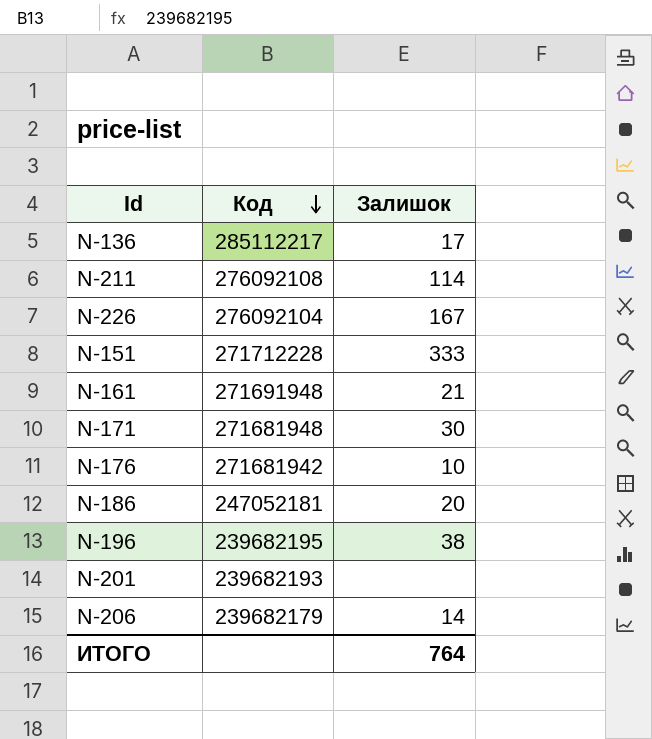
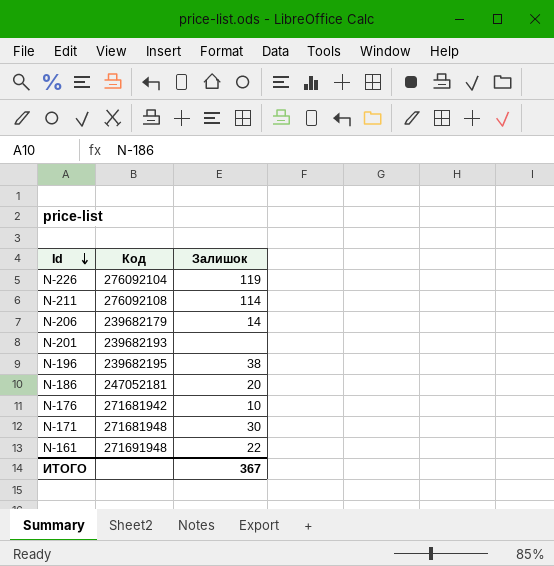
row order: Код descending -> Id descending
row N-136: 285112217 | 17 -> none
row N-151: 271712228 | 333 -> none
N-226 | Залишок: 167 -> 119
N-161 | Залишок: 21 -> 22
ИТОГО | Залишок: 764 -> 367

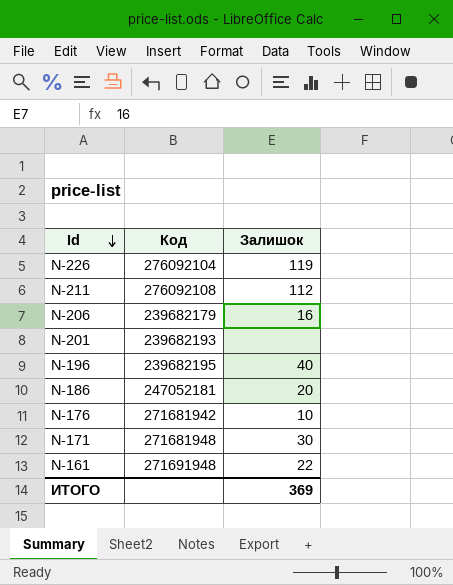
N-211 | Залишок: 114 -> 112
N-206 | Залишок: 14 -> 16
N-196 | Залишок: 38 -> 40
ИТОГО | Залишок: 367 -> 369

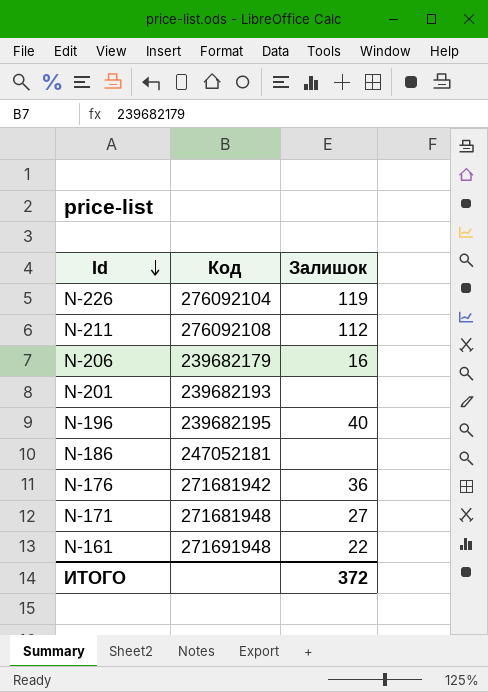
N-186 | Залишок: 20 -> none
N-176 | Залишок: 10 -> 36
N-171 | Залишок: 30 -> 27
ИТОГО | Залишок: 369 -> 372

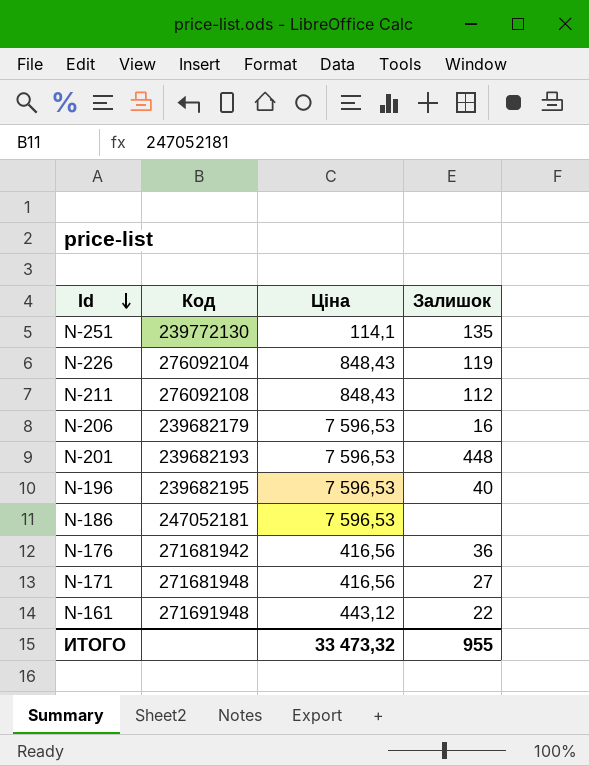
column Ціна | position: none -> 3
row N-251: none -> 239772130 | 114,1 | 135
N-201 | Залишок: none -> 448
ИТОГО | Залишок: 372 -> 955

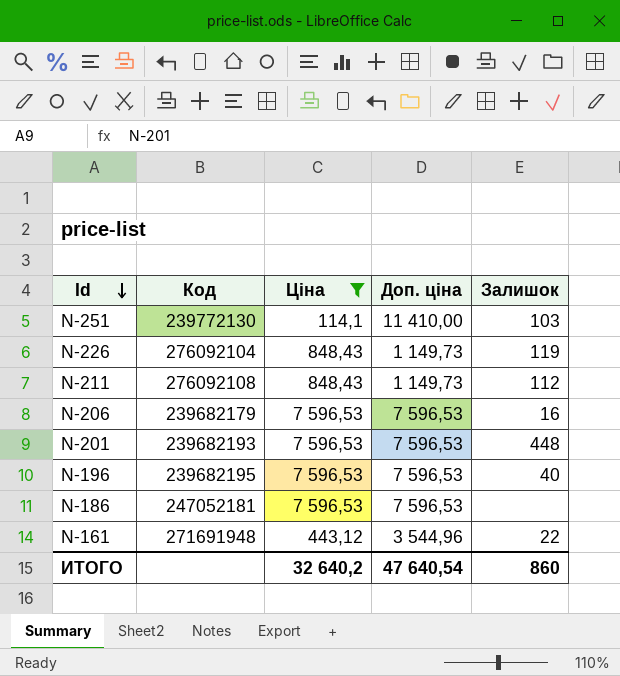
filter: none -> Ціна != 416,56
column Доп. ціна | position: none -> 4
N-251 | Залишок: 135 -> 103
ИТОГО | Ціна: 33 473,32 -> 32 640,2
ИТОГО | Залишок: 955 -> 860

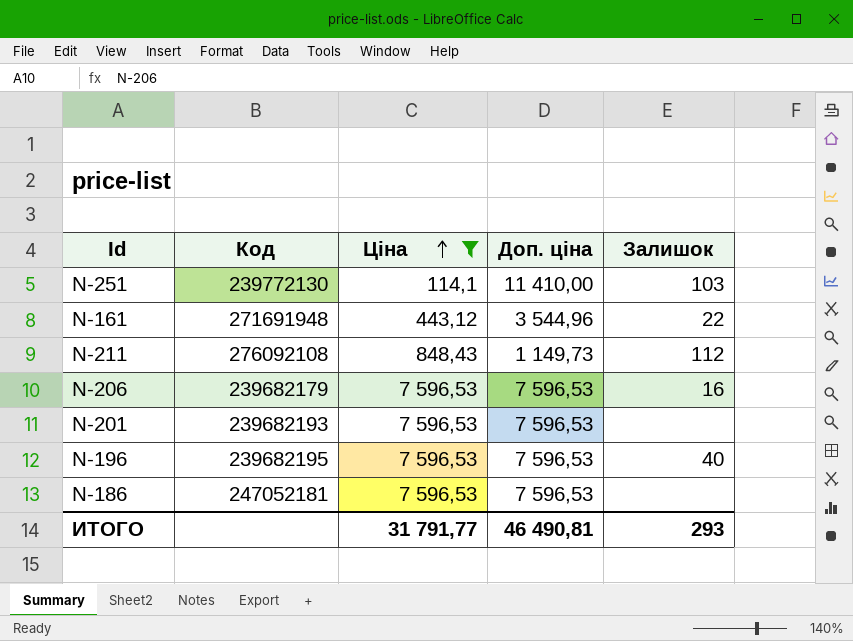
row order: Id descending -> Ціна ascending
row N-226: 276092104 | 848,43 | 1 149,73 | 119 -> none
N-201 | Залишок: 448 -> none
ИТОГО | Ціна: 32 640,2 -> 31 791,77
ИТОГО | Доп. ціна: 47 640,54 -> 46 490,81
ИТОГО | Залишок: 860 -> 293

